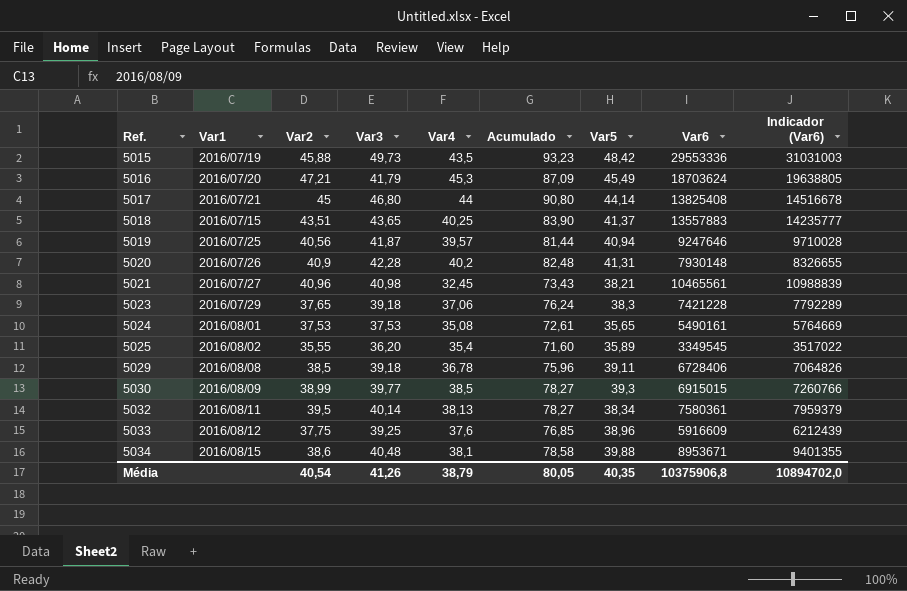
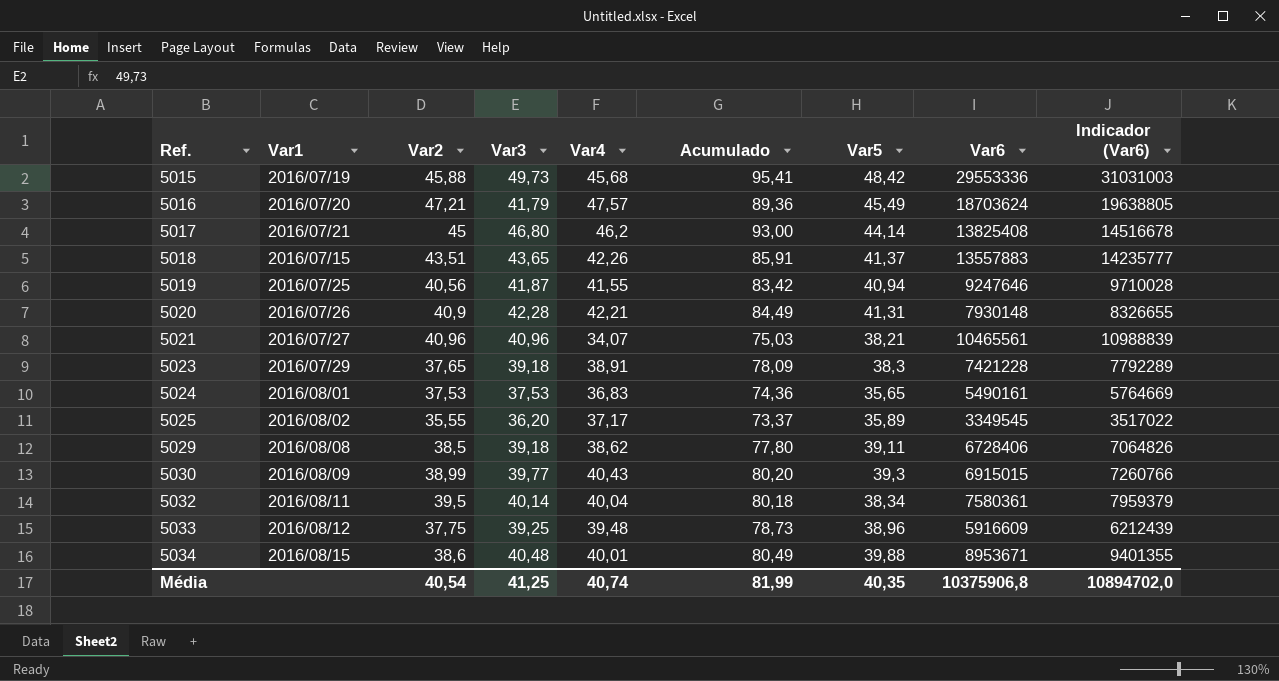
5015 | Var4: 43,5 -> 45,68
5015 | Acumulado: 93,23 -> 95,41
5016 | Var4: 45,3 -> 47,57
5016 | Acumulado: 87,09 -> 89,36
5017 | Var4: 44 -> 46,2
5017 | Acumulado: 90,80 -> 93,00
5018 | Var4: 40,25 -> 42,26
5018 | Acumulado: 83,90 -> 85,91
5019 | Var4: 39,57 -> 41,55
5019 | Acumulado: 81,44 -> 83,42
5020 | Var4: 40,2 -> 42,21
5020 | Acumulado: 82,48 -> 84,49
5021 | Var3: 40,98 -> 40,96
5021 | Var4: 32,45 -> 34,07
5021 | Acumulado: 73,43 -> 75,03
5023 | Var4: 37,06 -> 38,91
5023 | Acumulado: 76,24 -> 78,09
5024 | Var4: 35,08 -> 36,83
5024 | Acumulado: 72,61 -> 74,36
5025 | Var4: 35,4 -> 37,17
5025 | Acumulado: 71,60 -> 73,37
5029 | Var4: 36,78 -> 38,62
5029 | Acumulado: 75,96 -> 77,80
5030 | Var4: 38,5 -> 40,43
5030 | Acumulado: 78,27 -> 80,20
5032 | Var4: 38,13 -> 40,04
5032 | Acumulado: 78,27 -> 80,18
5033 | Var4: 37,6 -> 39,48
5033 | Acumulado: 76,85 -> 78,73
5034 | Var4: 38,1 -> 40,01
5034 | Acumulado: 78,58 -> 80,49
Média | Var3: 41,26 -> 41,25
Média | Var4: 38,79 -> 40,74
Média | Acumulado: 80,05 -> 81,99

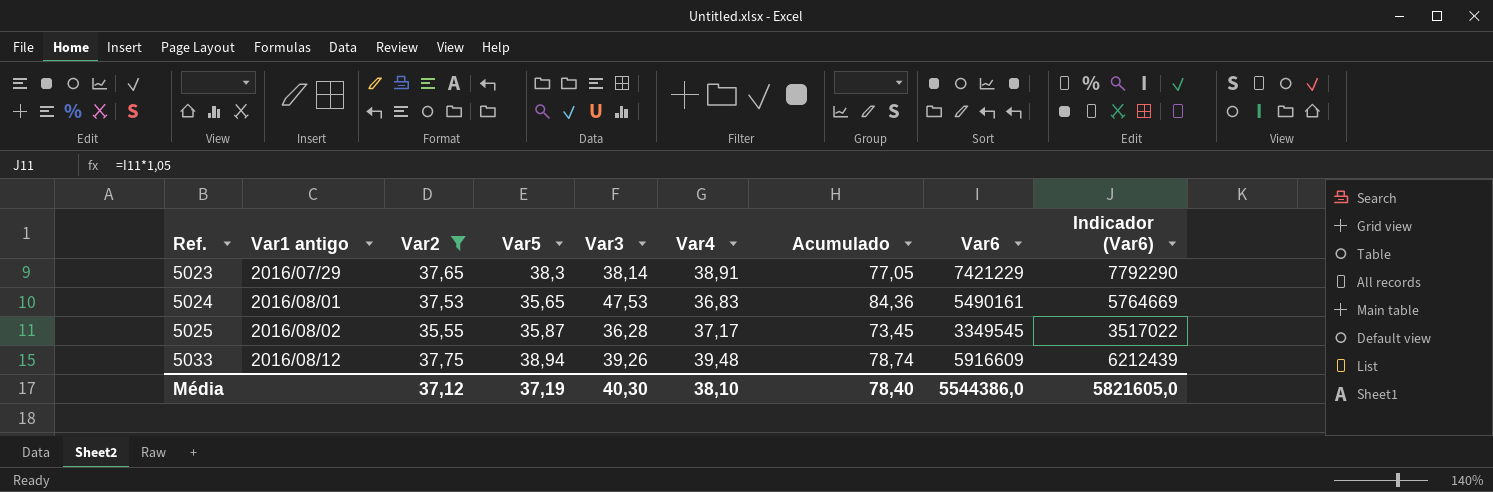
filter: none -> Var2 <= 37,75
column name: Var1 -> Var1 antigo
column Var5 | position: 7 -> 4
5023 | Var3: 39,18 -> 38,14
5023 | Acumulado: 78,09 -> 77,05
5023 | Var6: 7421228 -> 7421229
5023 | Indicador (Var6): 7792289 -> 7792290
5024 | Var3: 37,53 -> 47,53
5024 | Acumulado: 74,36 -> 84,36
5025 | Var5: 35,89 -> 35,87
5025 | Var3: 36,20 -> 36,28
5025 | Acumulado: 73,37 -> 73,45
5033 | Var5: 38,96 -> 38,94
5033 | Var3: 39,25 -> 39,26
5033 | Acumulado: 78,73 -> 78,74
Média | Var2: 40,54 -> 37,12
Média | Var5: 40,35 -> 37,19
Média | Var3: 41,25 -> 40,30
Média | Var4: 40,74 -> 38,10
Média | Acumulado: 81,99 -> 78,40
Média | Var6: 10375906,8 -> 5544386,0
Média | Indicador (Var6): 10894702,0 -> 5821605,0

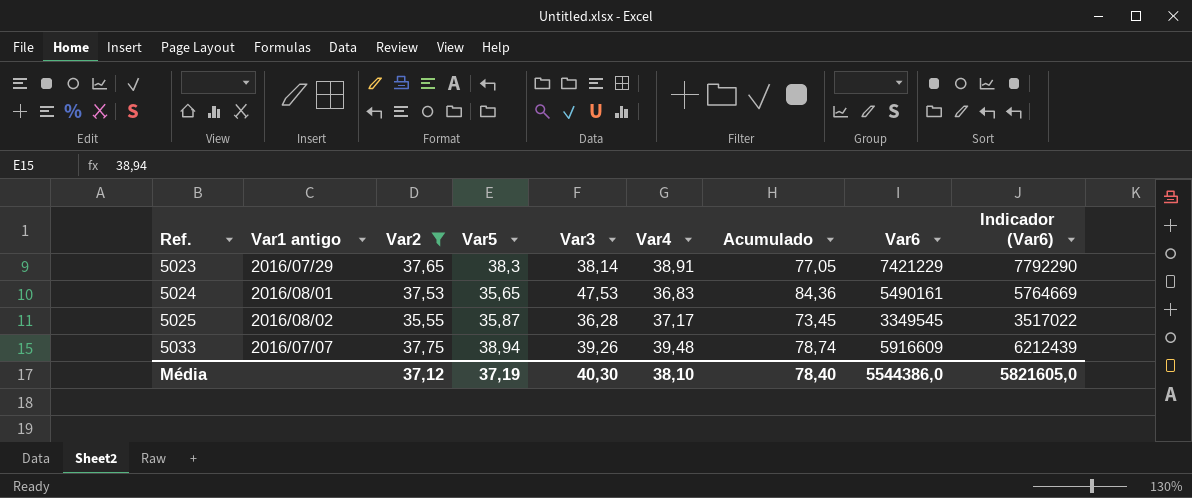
5033 | Var1 antigo: 2016/08/12 -> 2016/07/07

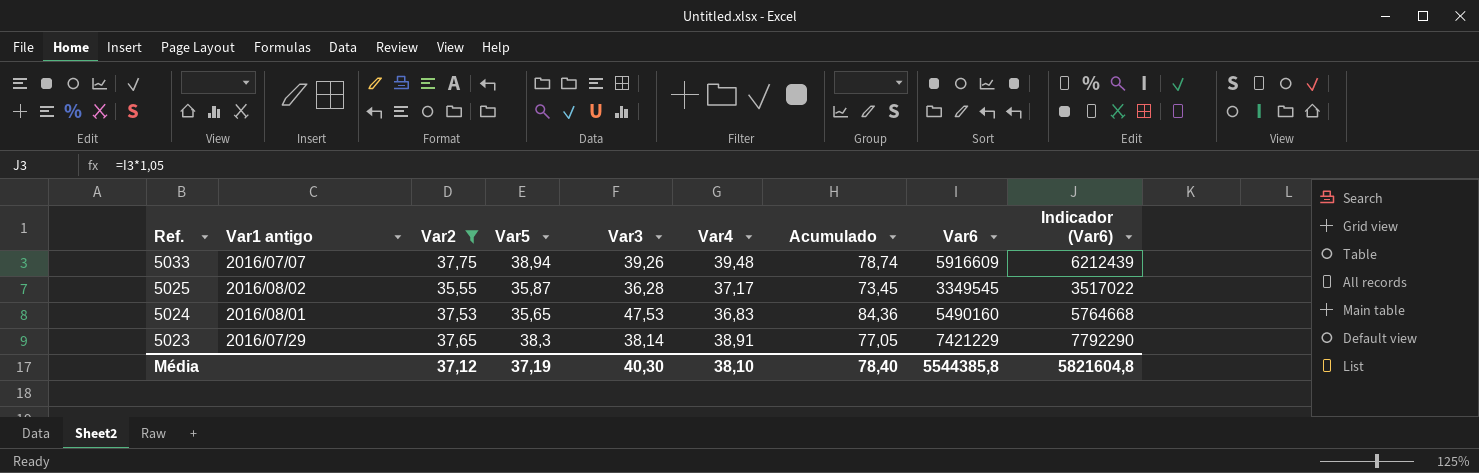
row order: Ref. ascending -> Ref. descending
5024 | Var6: 5490161 -> 5490160
5024 | Indicador (Var6): 5764669 -> 5764668
Média | Var6: 5544386,0 -> 5544385,8
Média | Indicador (Var6): 5821605,0 -> 5821604,8

